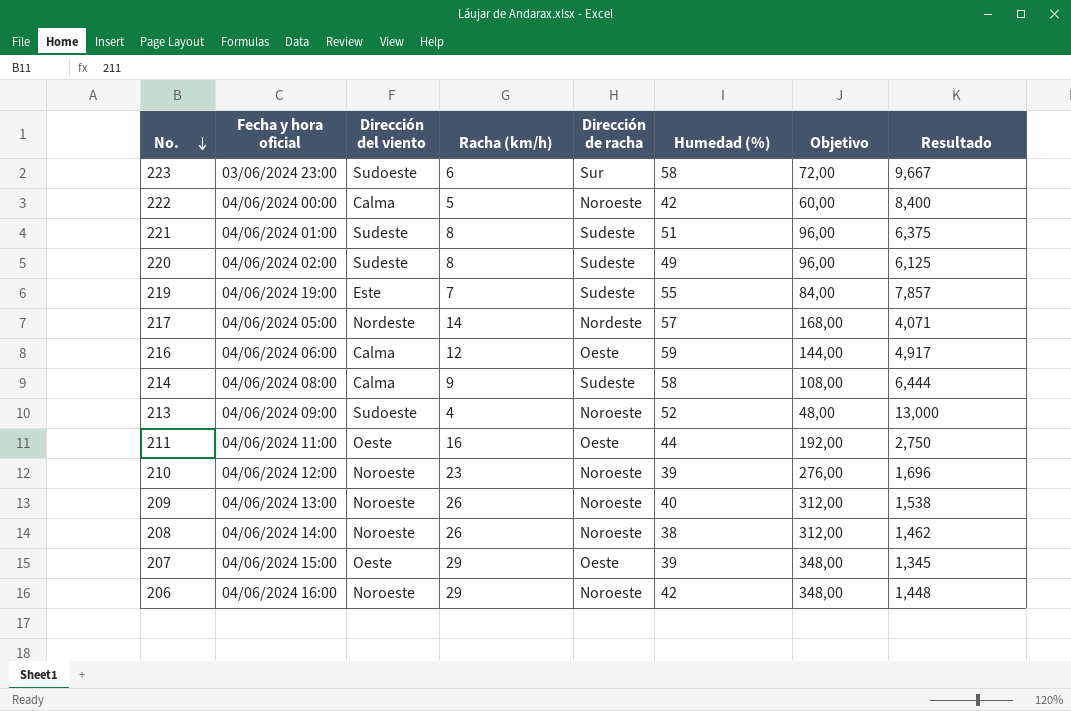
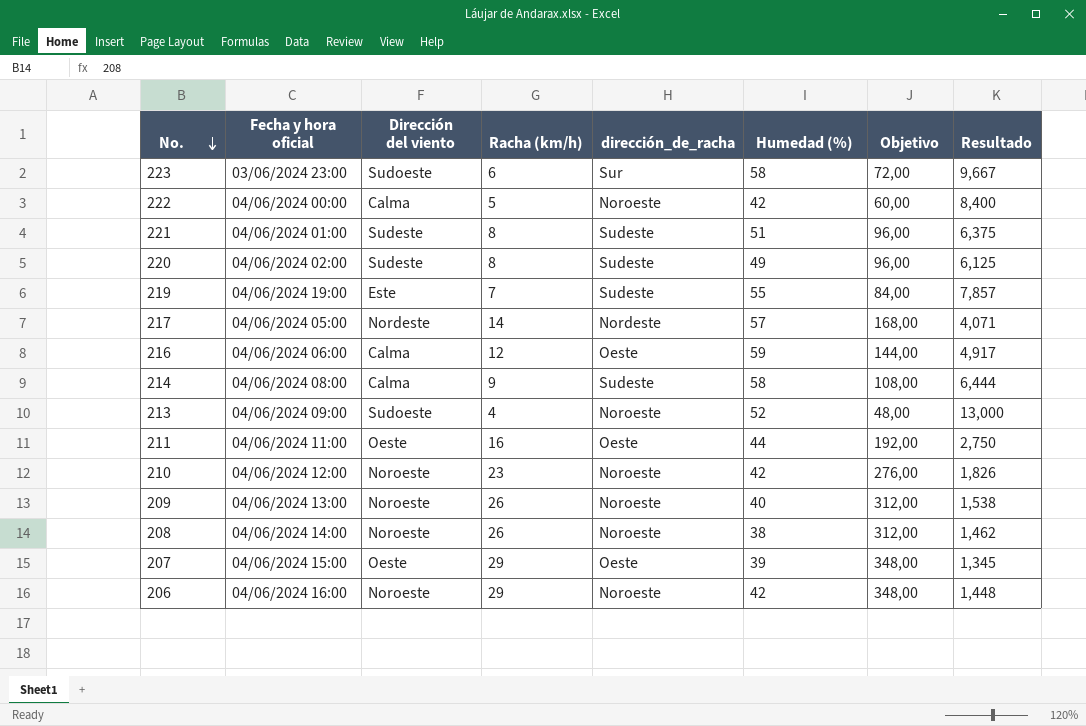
column name: Dirección de racha -> dirección_de_racha
210 | Humedad (%): 39 -> 42
210 | Resultado: 1,696 -> 1,826

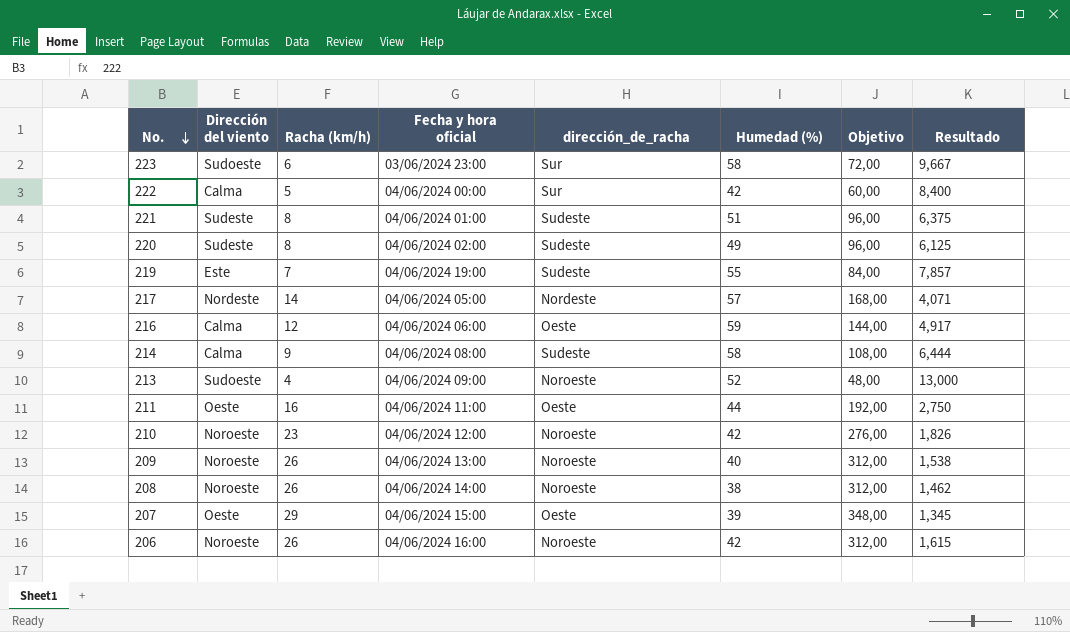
column Fecha y hora oficial | position: 2 -> 4
222 | dirección_de_racha: Noroeste -> Sur
206 | Racha (km/h): 29 -> 26
206 | Objetivo: 348,00 -> 312,00
206 | Resultado: 1,448 -> 1,615

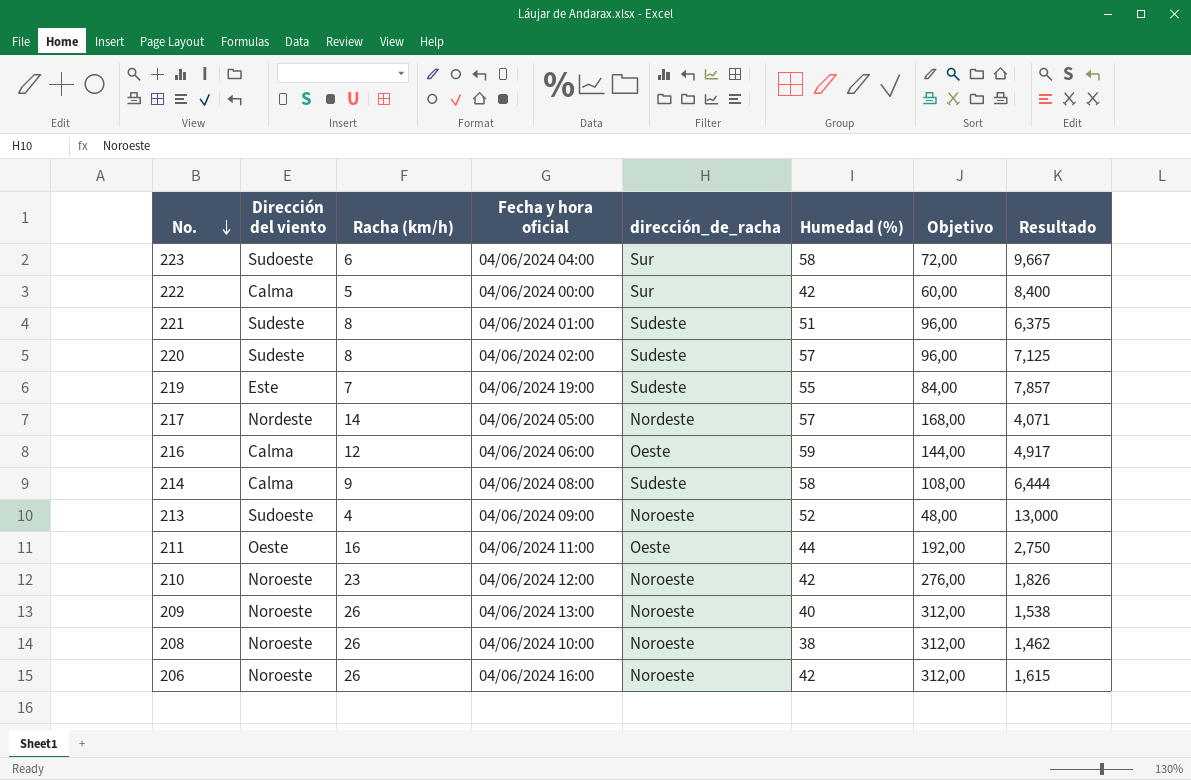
row 207: Oeste | 29 | 04/06/2024 15:00 | Oeste | 39 | 348,00 | 1,345 -> none
223 | Fecha y hora oficial: 03/06/2024 23:00 -> 04/06/2024 04:00
220 | Humedad (%): 49 -> 57
220 | Resultado: 6,125 -> 7,125
208 | Fecha y hora oficial: 04/06/2024 14:00 -> 04/06/2024 10:00

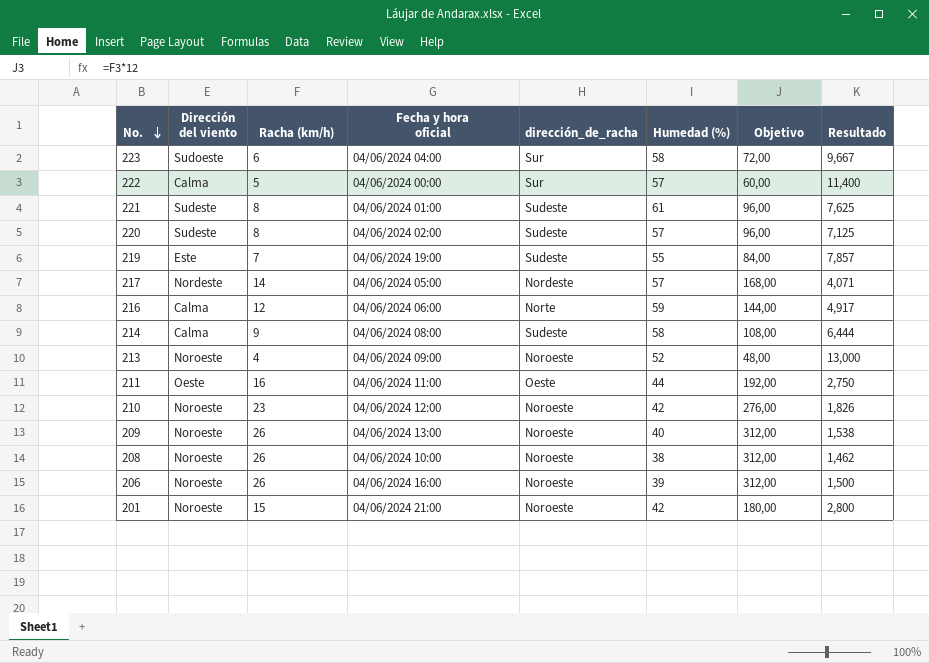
222 | Humedad (%): 42 -> 57
222 | Resultado: 8,400 -> 11,400
221 | Humedad (%): 51 -> 61
221 | Resultado: 6,375 -> 7,625
216 | dirección_de_racha: Oeste -> Norte
213 | Dirección del viento: Sudoeste -> Noroeste
206 | Humedad (%): 42 -> 39
206 | Resultado: 1,615 -> 1,500
row 201: none -> Noroeste | 15 | 04/06/2024 21:00 | Noroeste | 42 | 180,00 | 2,800

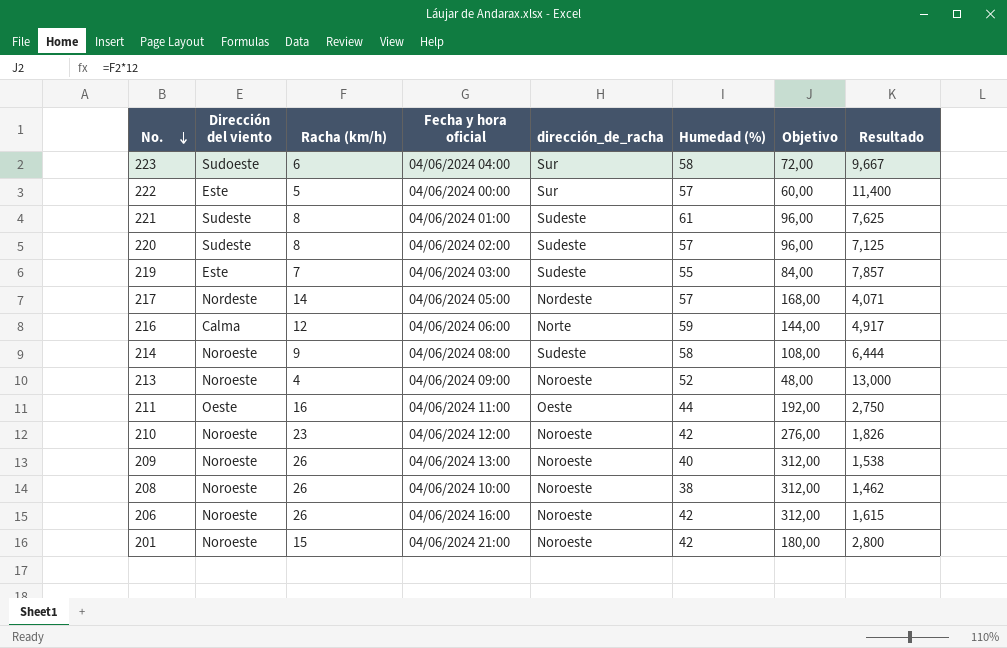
222 | Dirección del viento: Calma -> Este
219 | Fecha y hora oficial: 04/06/2024 19:00 -> 04/06/2024 03:00
214 | Dirección del viento: Calma -> Noroeste
206 | Humedad (%): 39 -> 42
206 | Resultado: 1,500 -> 1,615

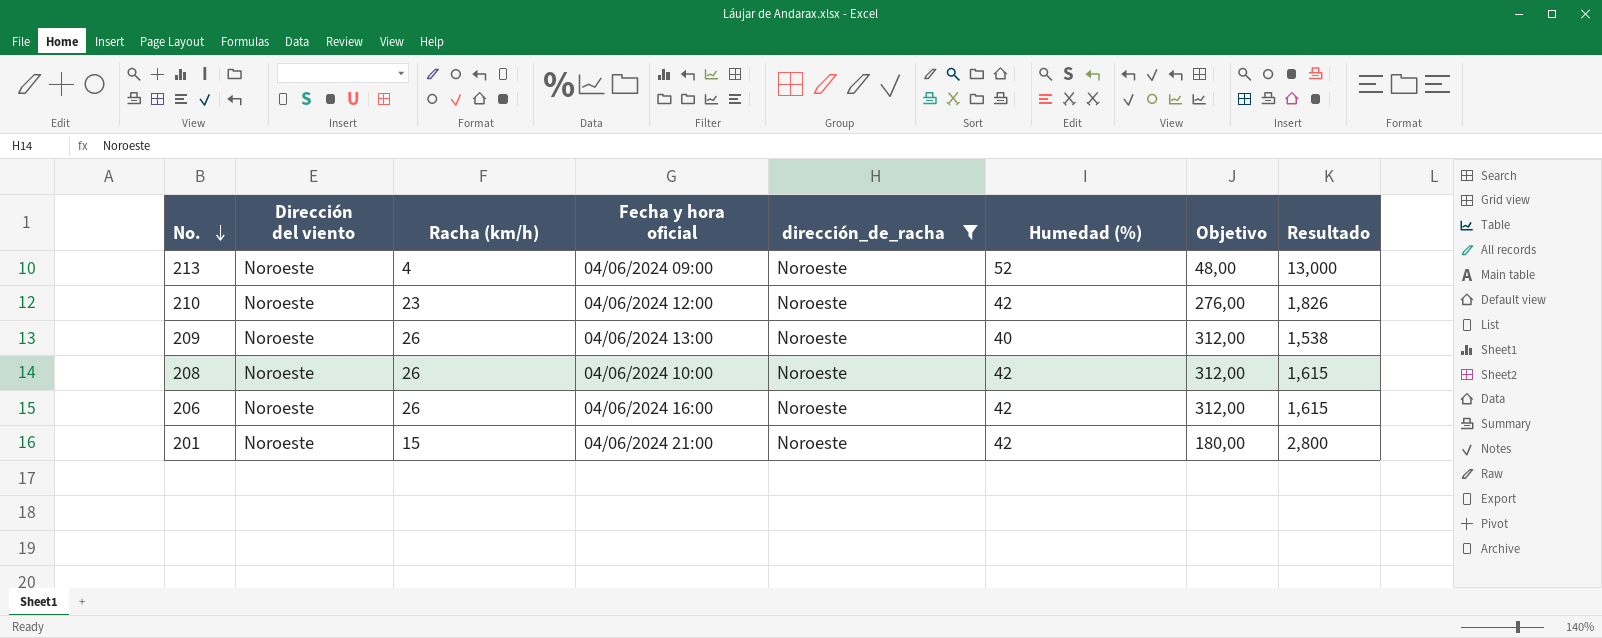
filter: none -> dirección_de_racha = Noroeste
208 | Humedad (%): 38 -> 42
208 | Resultado: 1,462 -> 1,615

